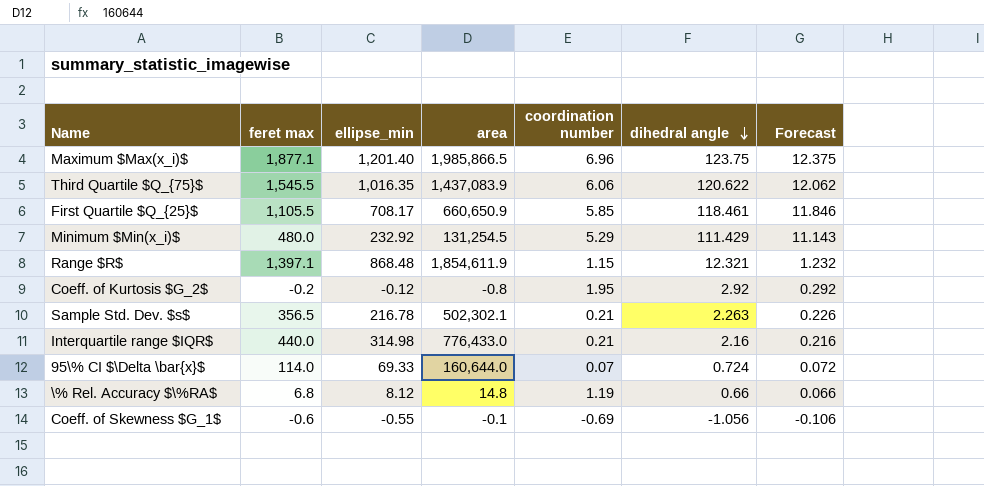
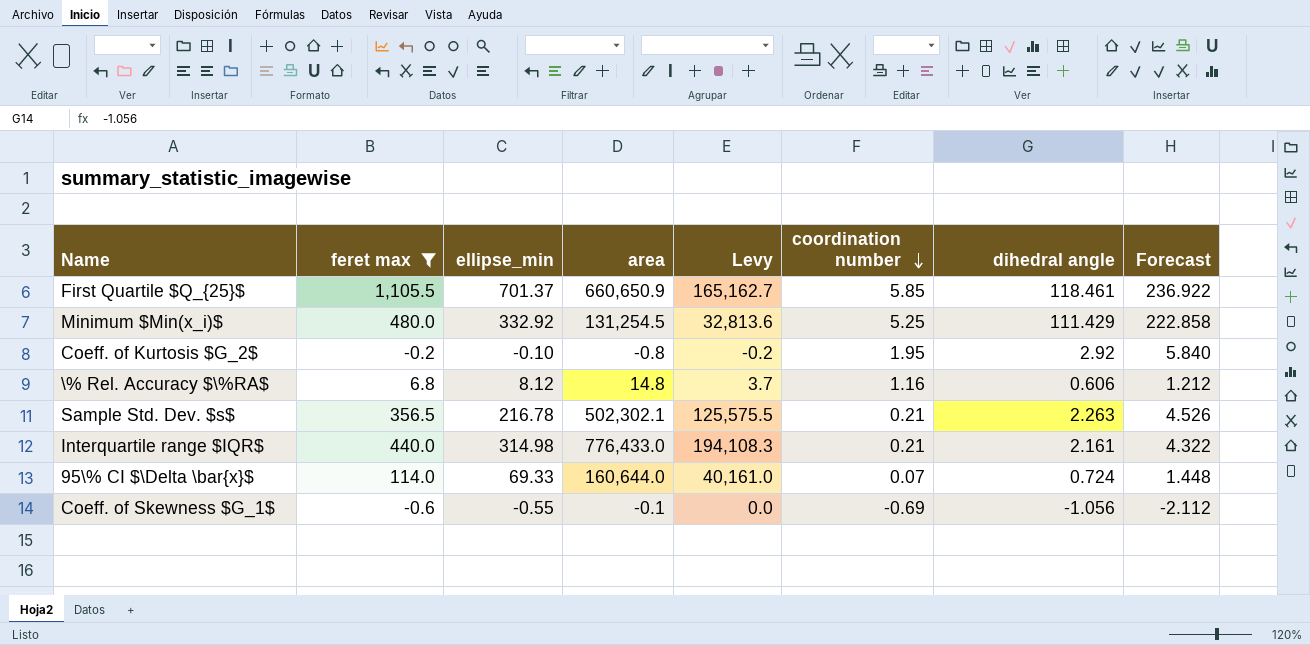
filter: none -> feret max <= 1,105.5
row order: dihedral angle descending -> coordination number descending
column Levy | formula: none -> [area] * 0.25
column Forecast | formula: [dihedral angle] * 0.1 -> [dihedral angle] * 2
First Quartile $Q_{25}$ | ellipse_min: 708.17 -> 701.37
Minimum $Min(x_i)$ | ellipse_min: 232.92 -> 332.92
Minimum $Min(x_i)$ | coordination number: 5.29 -> 5.25
Coeff. of Kurtosis $G_2$ | ellipse_min: -0.12 -> -0.10
\% Rel. Accuracy $\%RA$ | coordination number: 1.19 -> 1.16
\% Rel. Accuracy $\%RA$ | dihedral angle: 0.66 -> 0.606
Interquartile range $IQR$ | dihedral angle: 2.16 -> 2.161

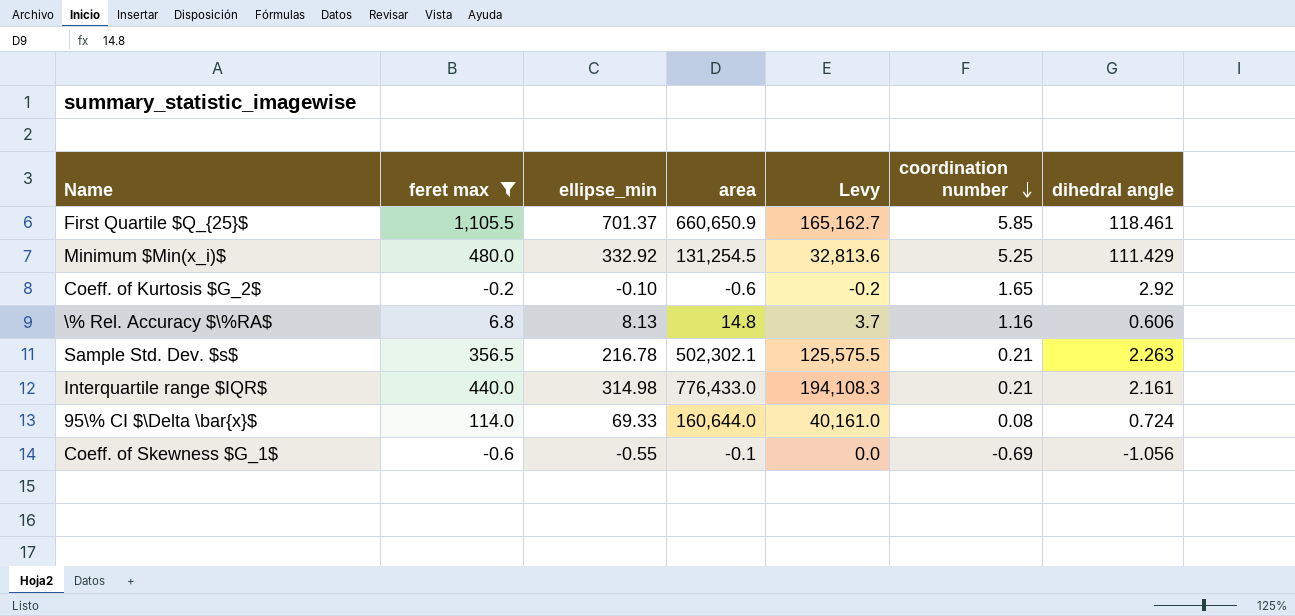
column Forecast | formula: [dihedral angle] * 2 -> none
Coeff. of Kurtosis $G_2$ | area: -0.8 -> -0.6
Coeff. of Kurtosis $G_2$ | coordination number: 1.95 -> 1.65
\% Rel. Accuracy $\%RA$ | ellipse_min: 8.12 -> 8.13
95\% CI $\Delta \bar{x}$ | coordination number: 0.07 -> 0.08

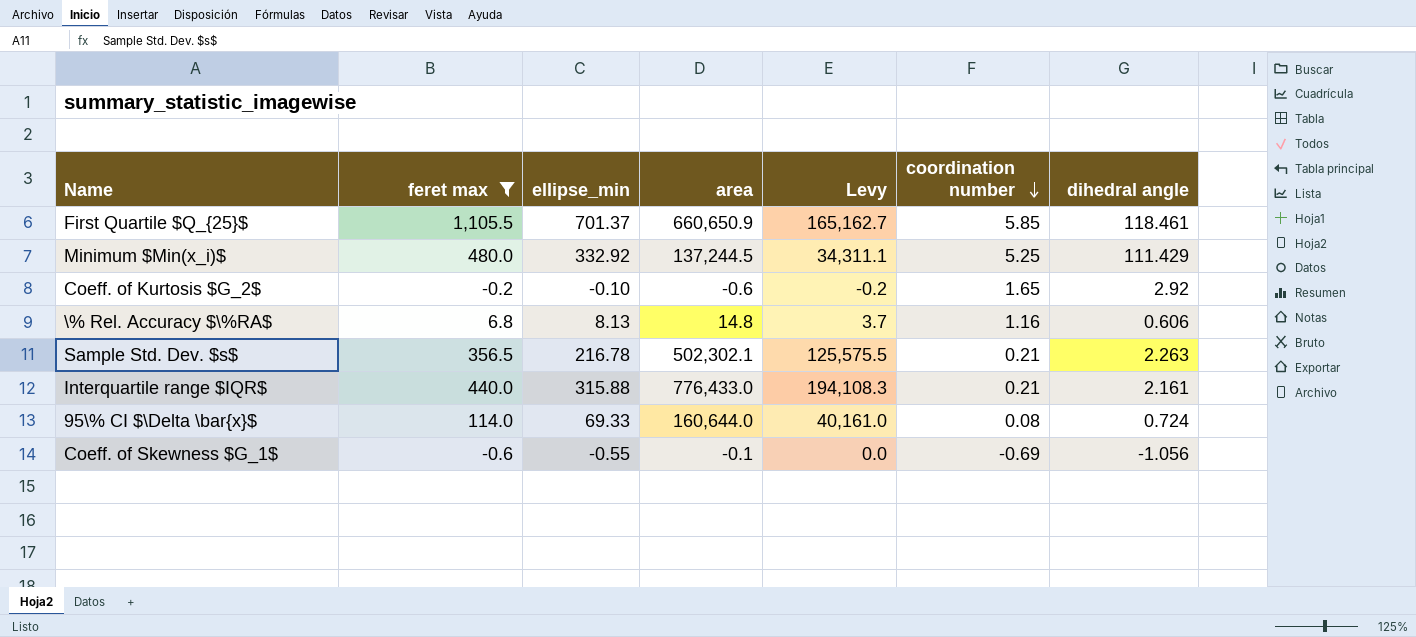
Minimum $Min(x_i)$ | area: 131,254.5 -> 137,244.5
Minimum $Min(x_i)$ | Levy: 32,813.6 -> 34,311.1
Interquartile range $IQR$ | ellipse_min: 314.98 -> 315.88

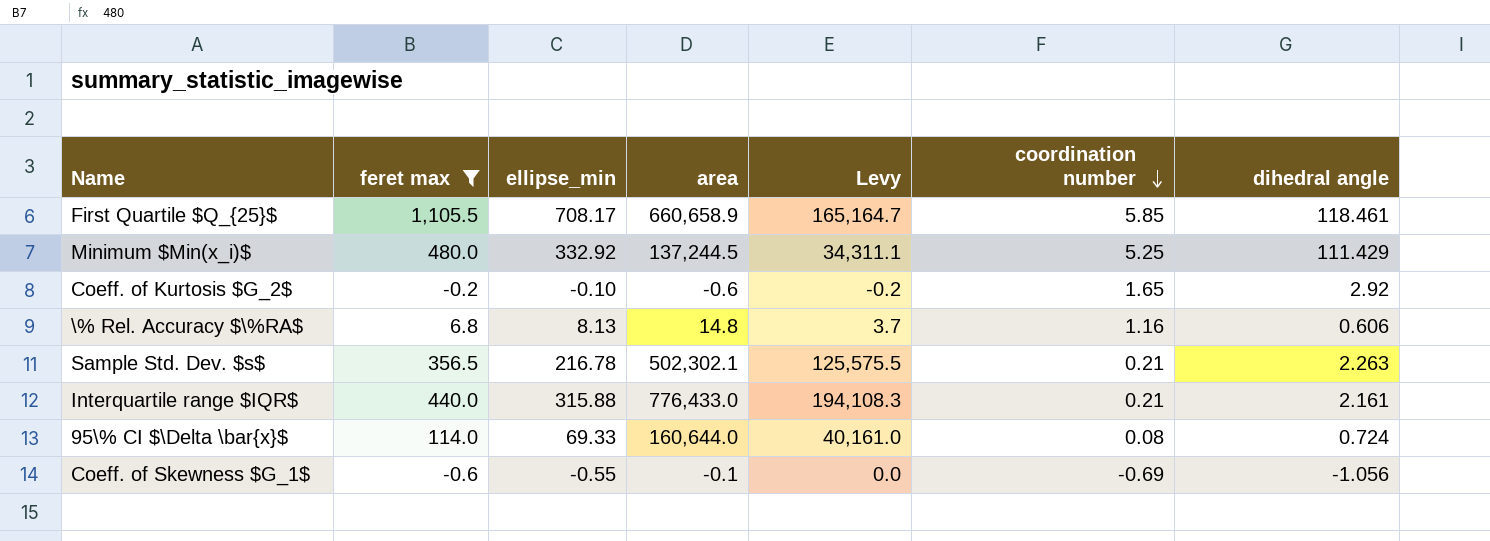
First Quartile $Q_{25}$ | ellipse_min: 701.37 -> 708.17
First Quartile $Q_{25}$ | area: 660,650.9 -> 660,658.9
First Quartile $Q_{25}$ | Levy: 165,162.7 -> 165,164.7

